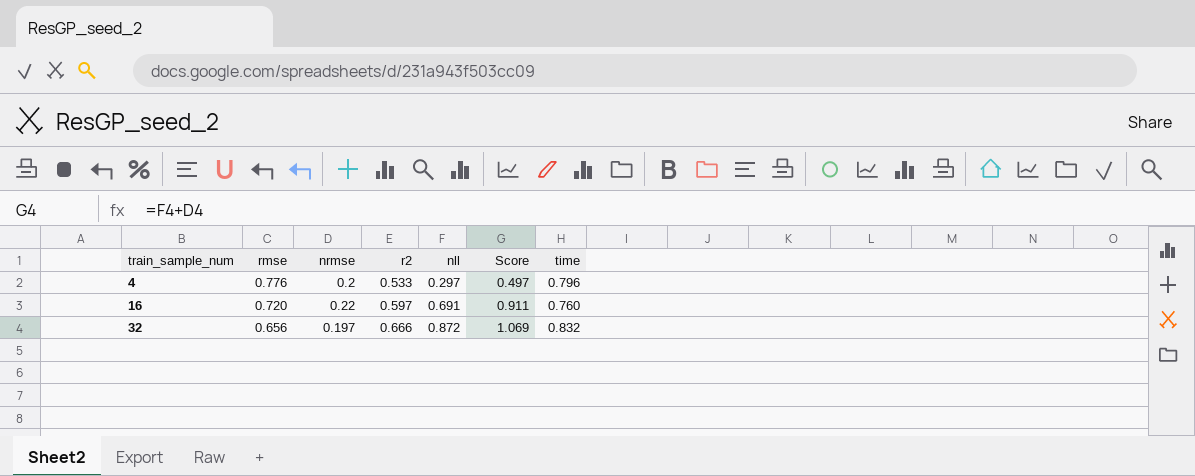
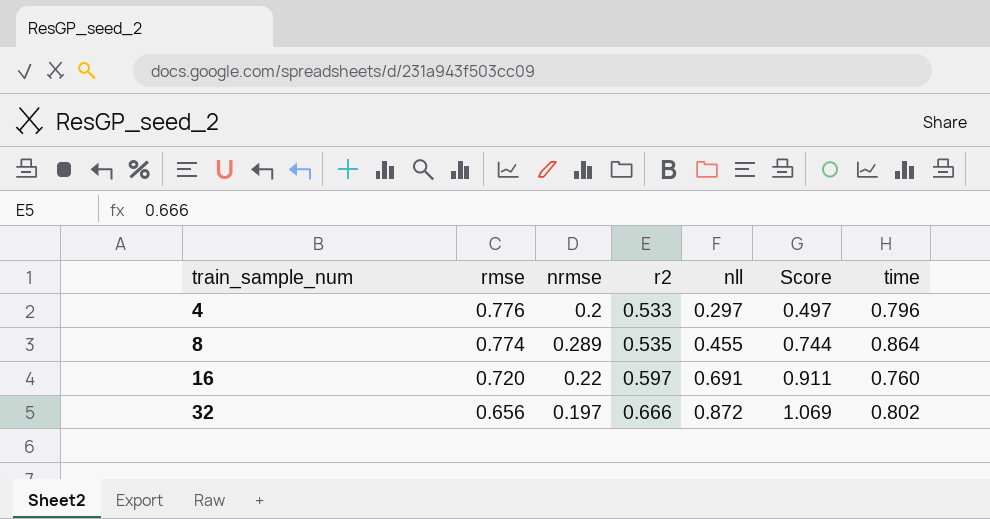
row 8: none -> 0.774 | 0.289 | 0.535 | 0.455 | 0.744 | 0.864
32 | time: 0.832 -> 0.802

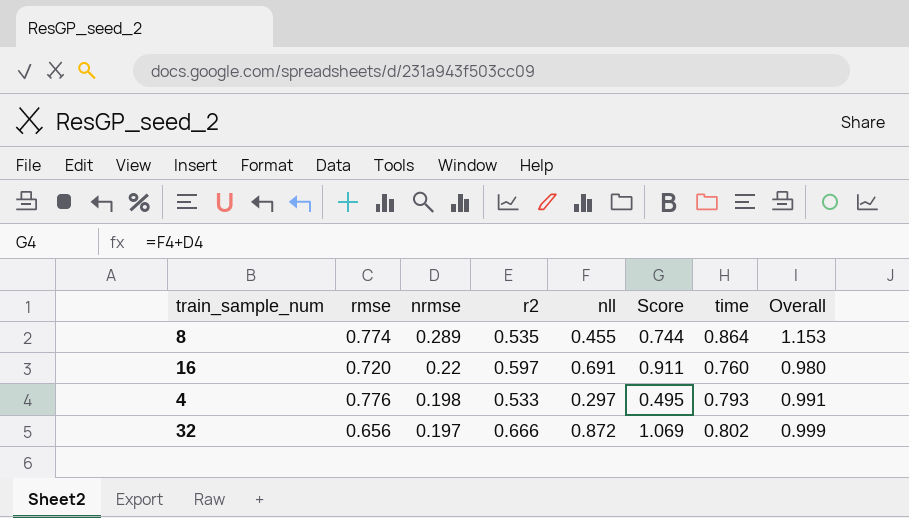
row order: train_sample_num ascending -> nrmse descending
column Overall | formula: none -> [nrmse] + [time]
4 | nrmse: 0.2 -> 0.198
4 | Score: 0.497 -> 0.495
4 | time: 0.796 -> 0.793

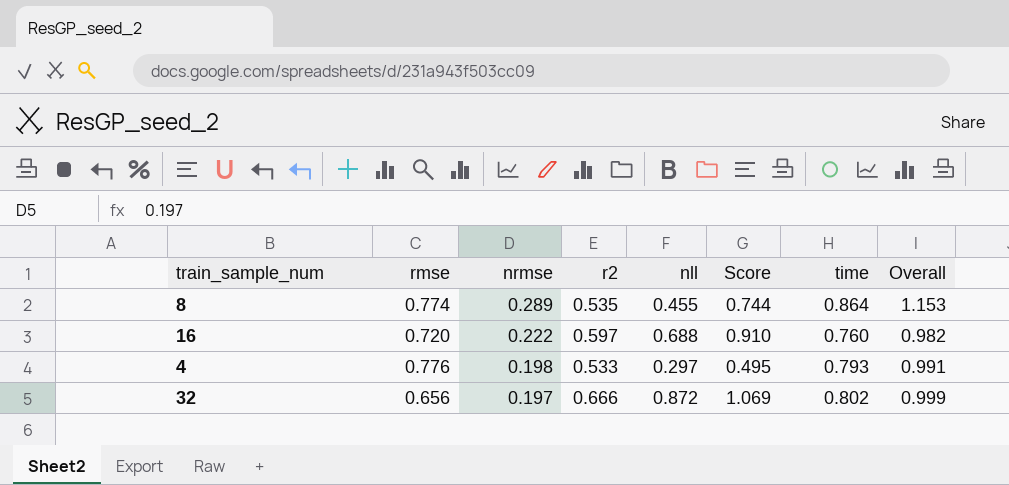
16 | nrmse: 0.22 -> 0.222
16 | nll: 0.691 -> 0.688
16 | Score: 0.911 -> 0.910
16 | Overall: 0.980 -> 0.982

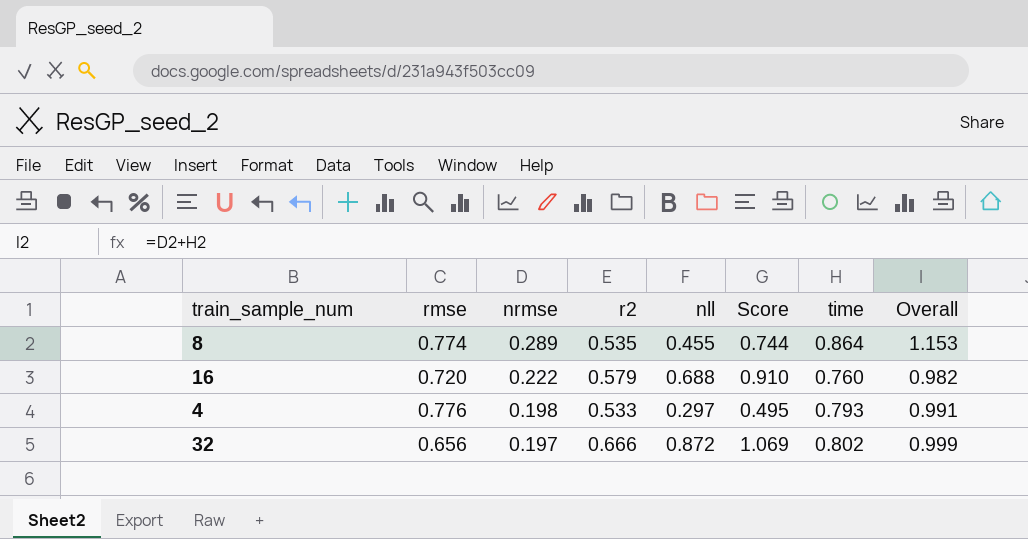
16 | r2: 0.597 -> 0.579

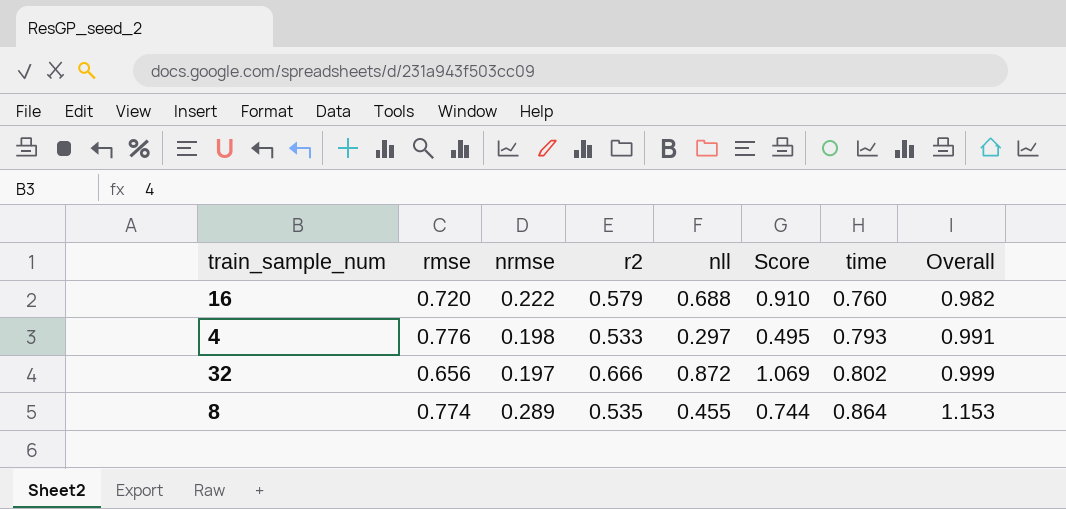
row order: nrmse descending -> time ascending

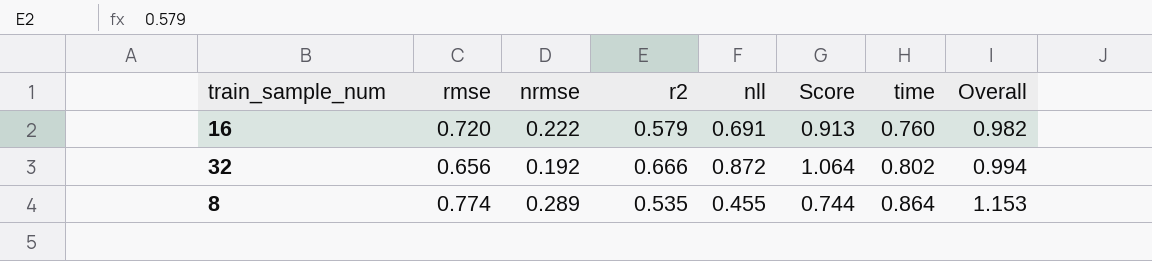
row 4: 0.776 | 0.198 | 0.533 | 0.297 | 0.495 | 0.793 | 0.991 -> none
16 | nll: 0.688 -> 0.691
16 | Score: 0.910 -> 0.913
32 | nrmse: 0.197 -> 0.192
32 | Score: 1.069 -> 1.064
32 | Overall: 0.999 -> 0.994

